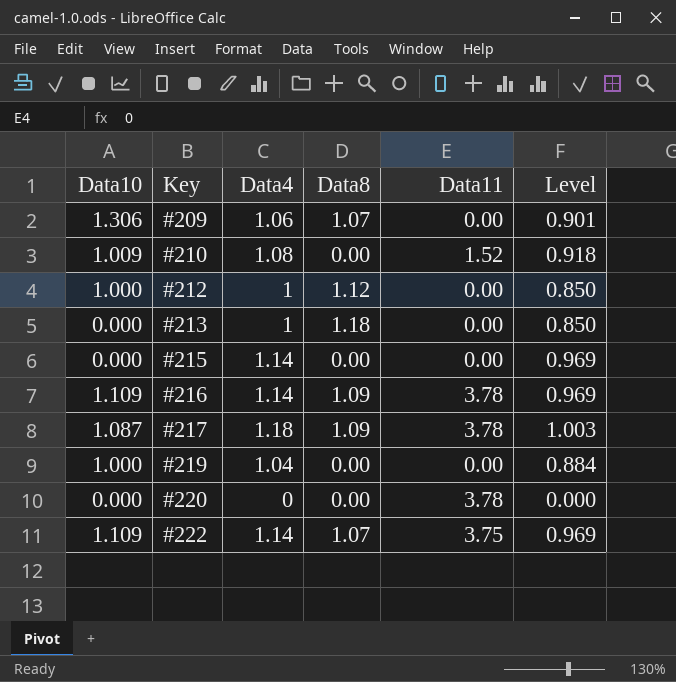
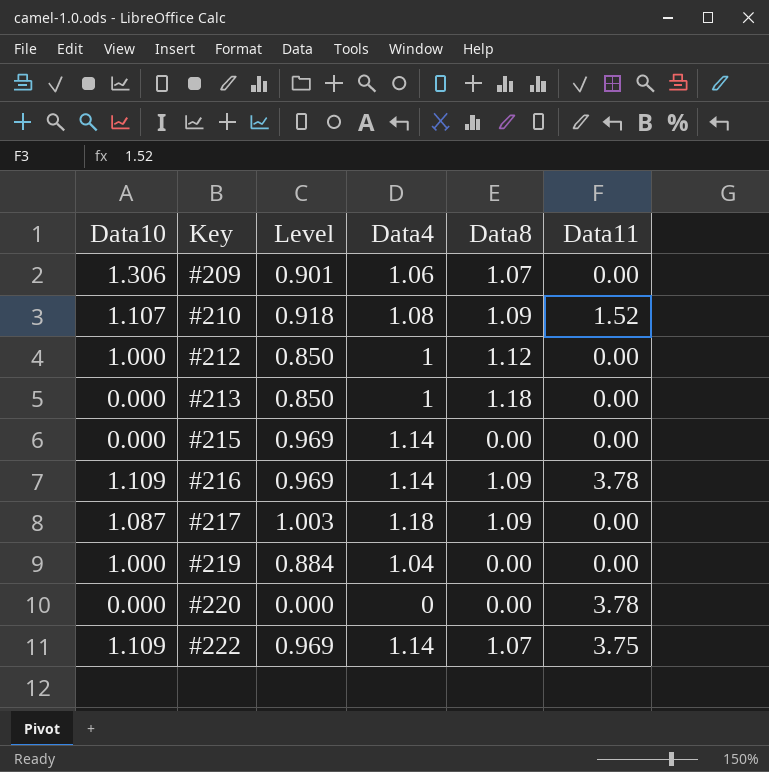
column Level | position: 6 -> 3
#210 | Data10: 1.009 -> 1.107
#210 | Data8: 0.00 -> 1.09
#217 | Data11: 3.78 -> 0.00

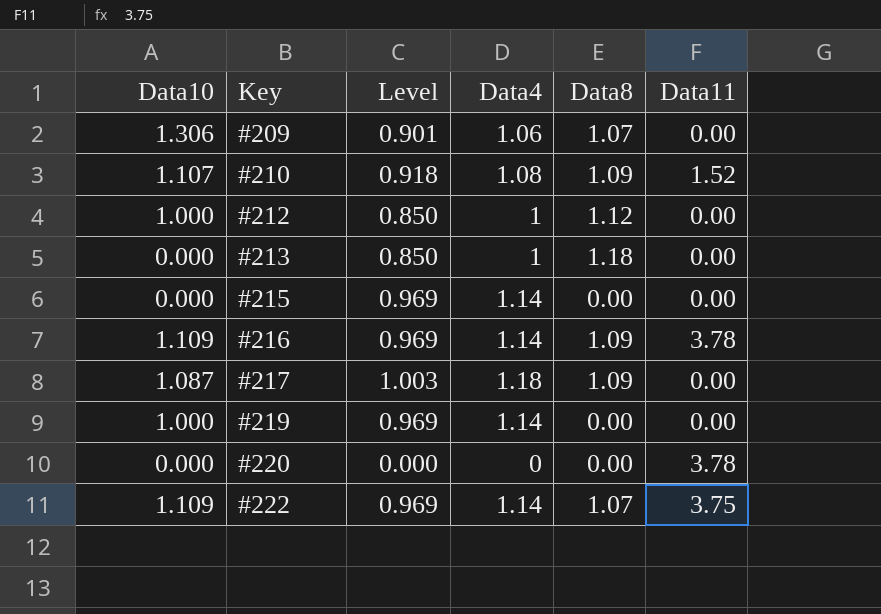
#219 | Level: 0.884 -> 0.969
#219 | Data4: 1.04 -> 1.14

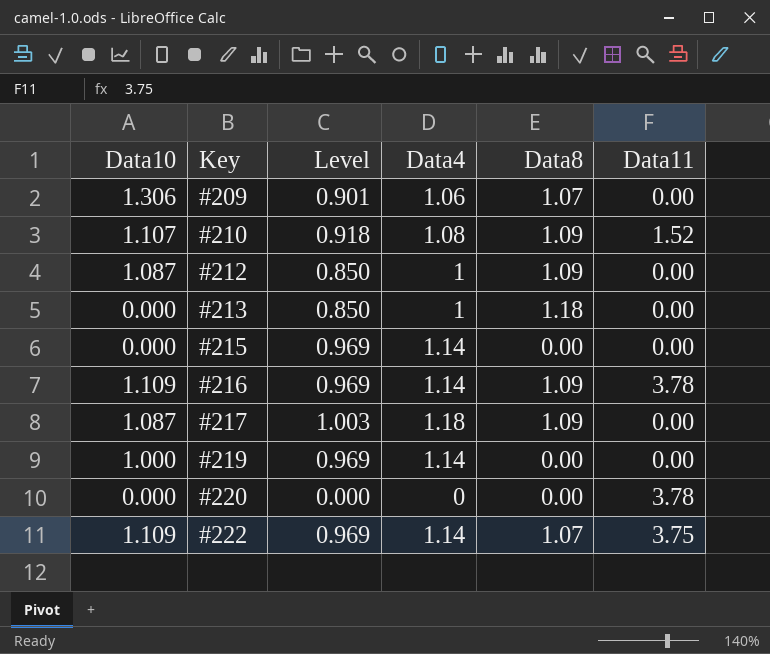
#212 | Data10: 1.000 -> 1.087
#212 | Data8: 1.12 -> 1.09

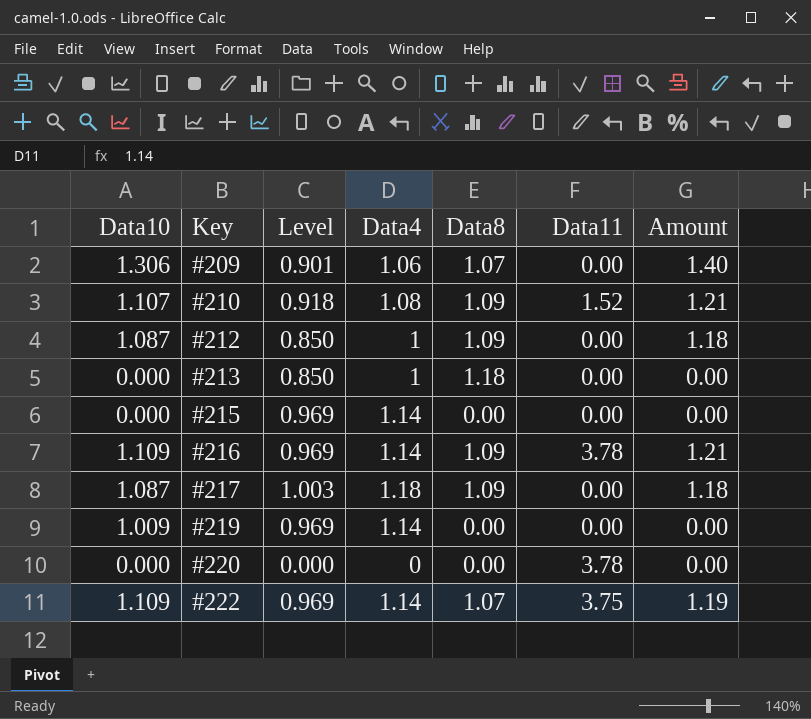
column Amount | formula: none -> [Data10] * [Data8]
#219 | Data10: 1.000 -> 1.009

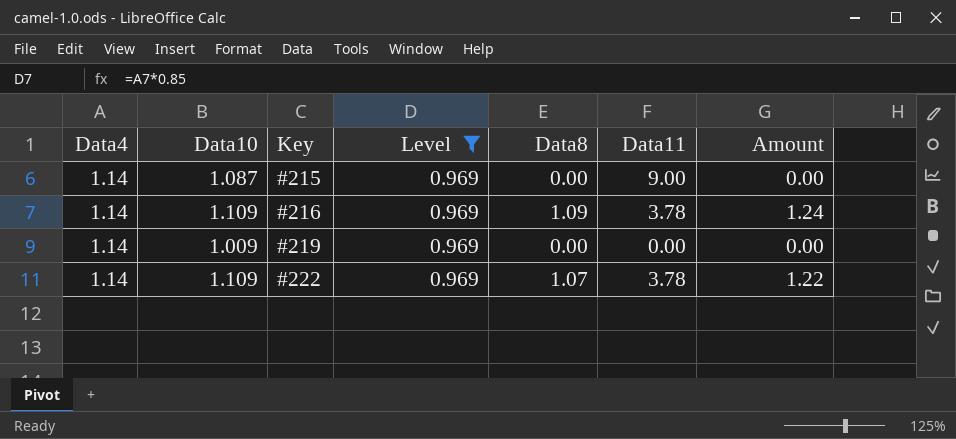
filter: none -> Level = 0.969
column Data4 | position: 4 -> 1
column Amount | formula: [Data10] * [Data8] -> [Data4] * [Data8]
#215 | Data10: 0.000 -> 1.087
#215 | Data11: 0.00 -> 9.00
#222 | Data11: 3.75 -> 3.78

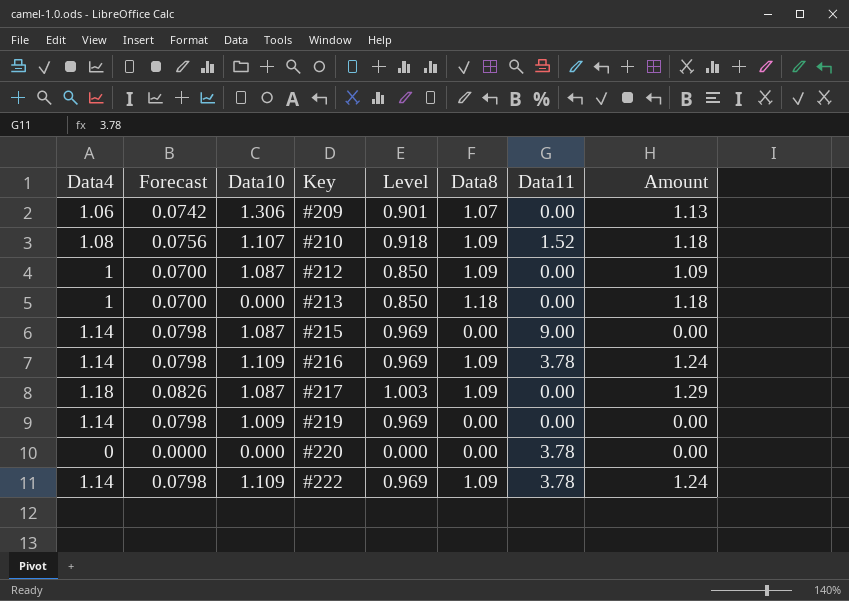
filter: Level = 0.969 -> none
column Forecast | formula: none -> [Data4] * 0.07
#222 | Data8: 1.07 -> 1.09
#222 | Amount: 1.22 -> 1.24

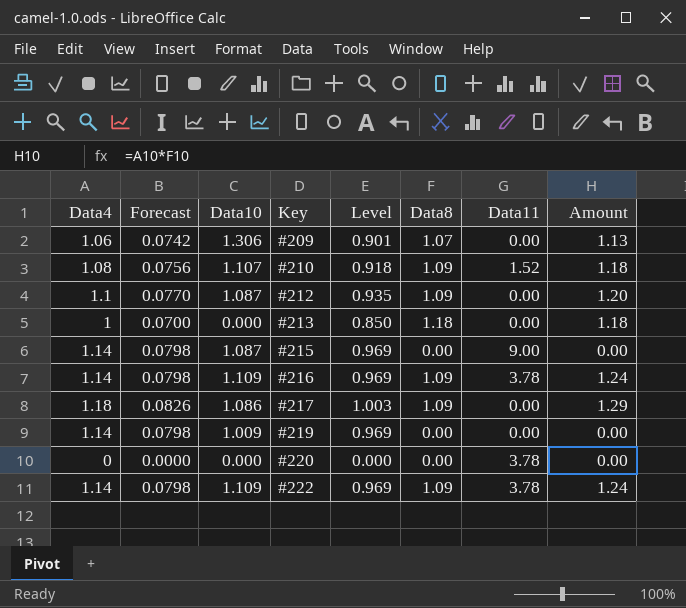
#212 | Data4: 1 -> 1.1
#212 | Forecast: 0.0700 -> 0.0770
#212 | Level: 0.850 -> 0.935
#212 | Amount: 1.09 -> 1.20
#217 | Data10: 1.087 -> 1.086

